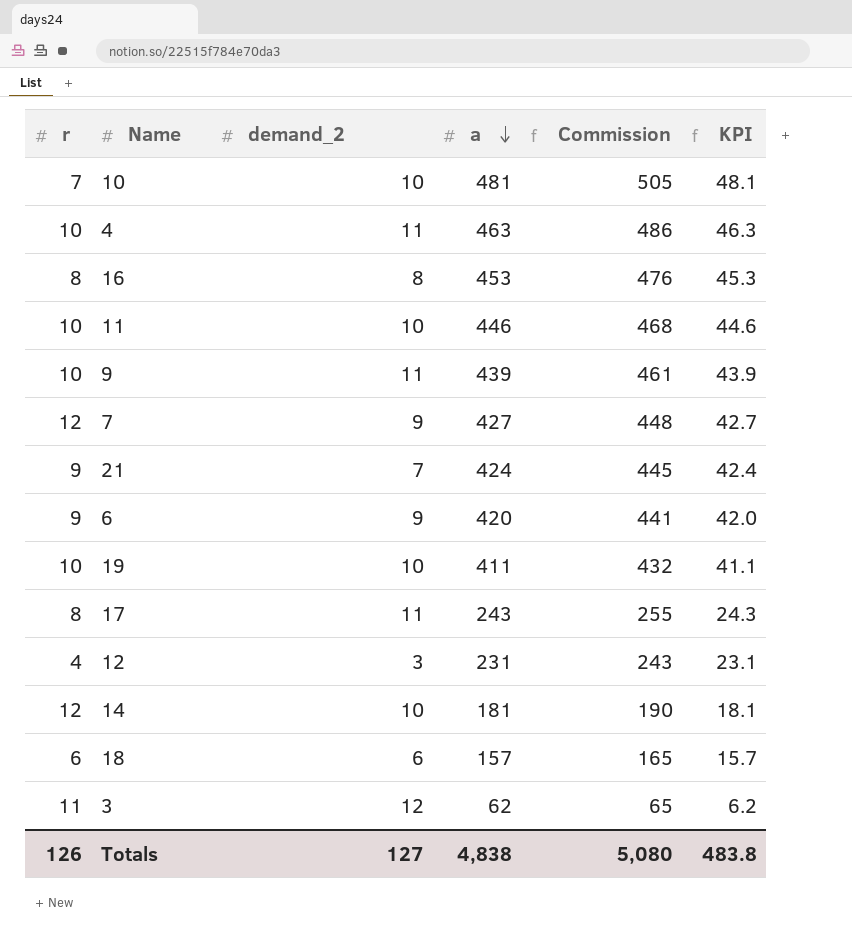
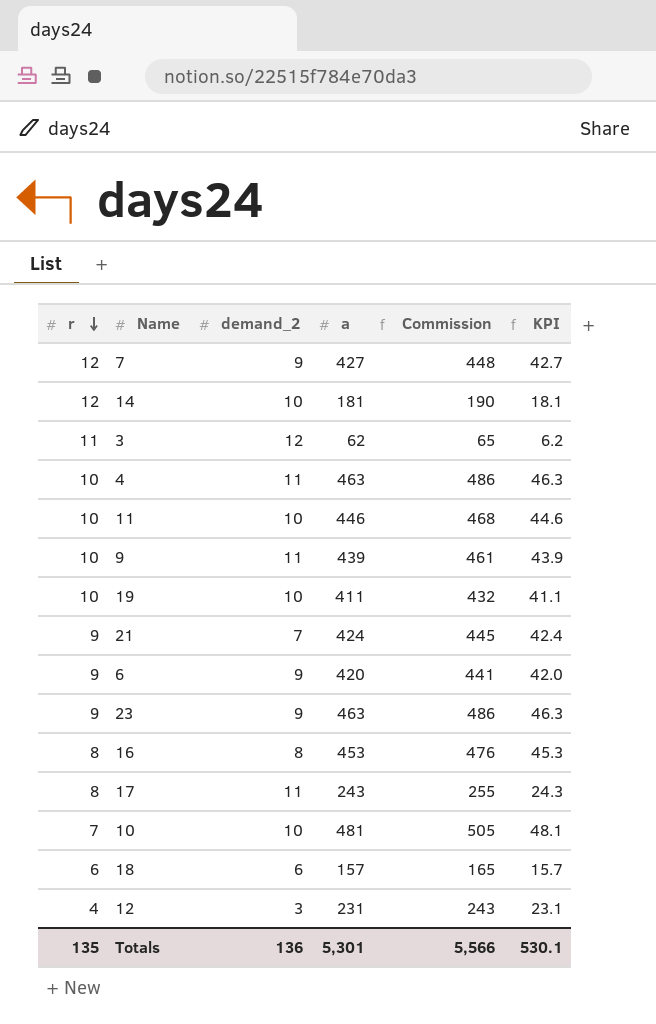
row order: a descending -> r descending
row 23: none -> 9 | 9 | 463 | 486 | 46.3
Totals | r: 126 -> 135
Totals | demand_2: 127 -> 136
Totals | a: 4,838 -> 5,301
Totals | Commission: 5,080 -> 5,566
Totals | KPI: 483.8 -> 530.1

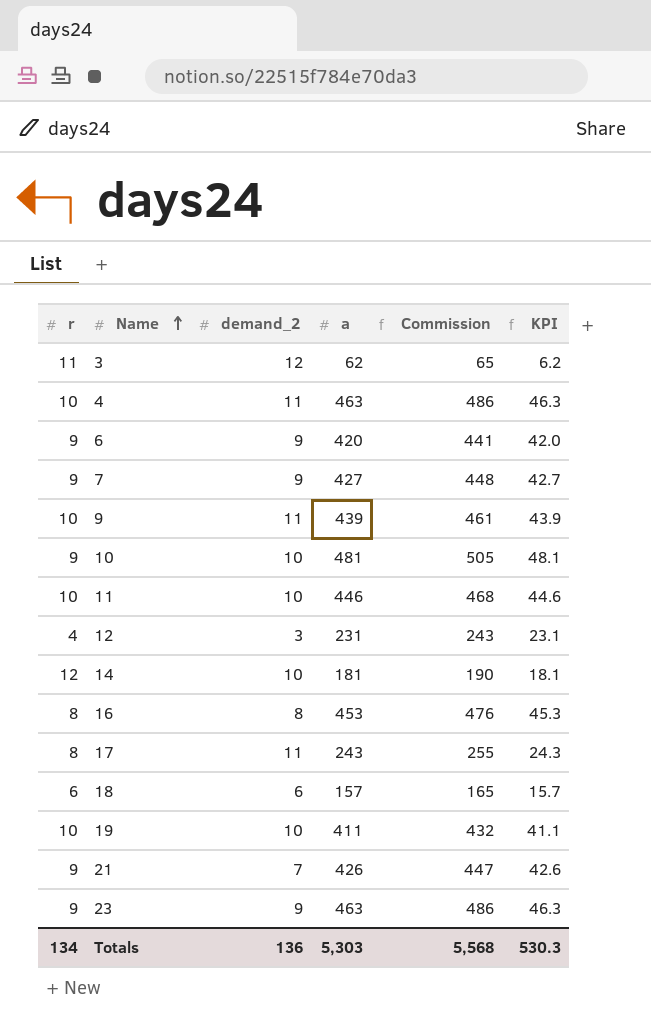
row order: r descending -> Name ascending
7 | r: 12 -> 9
10 | r: 7 -> 9
21 | a: 424 -> 426
21 | Commission: 445 -> 447
21 | KPI: 42.4 -> 42.6
Totals | r: 135 -> 134
Totals | a: 5,301 -> 5,303
Totals | Commission: 5,566 -> 5,568
Totals | KPI: 530.1 -> 530.3

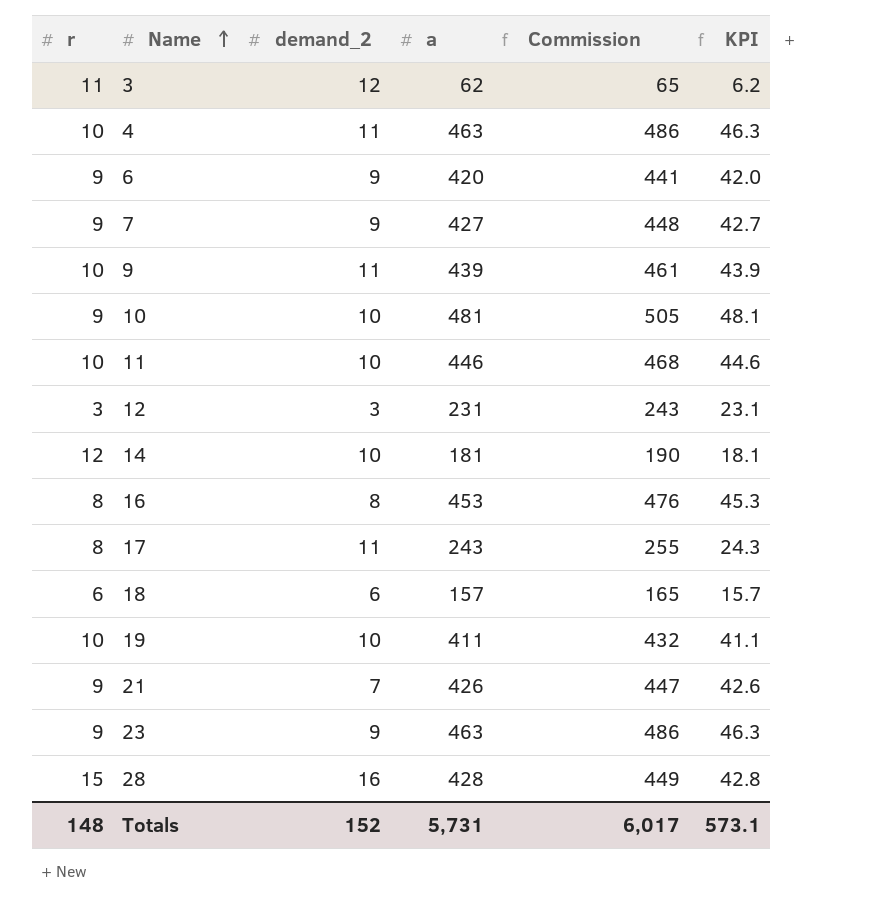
12 | r: 4 -> 3
row 28: none -> 15 | 16 | 428 | 449 | 42.8
Totals | r: 134 -> 148
Totals | demand_2: 136 -> 152
Totals | a: 5,303 -> 5,731
Totals | Commission: 5,568 -> 6,017
Totals | KPI: 530.3 -> 573.1

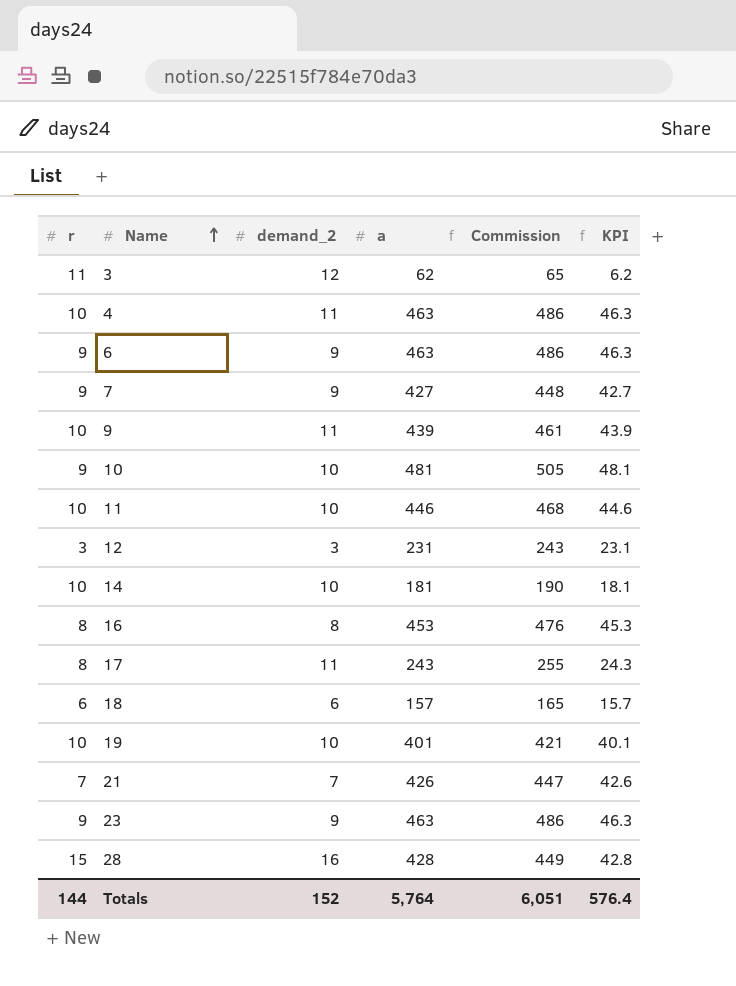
6 | a: 420 -> 463
6 | Commission: 441 -> 486
6 | KPI: 42.0 -> 46.3
14 | r: 12 -> 10
19 | a: 411 -> 401
19 | Commission: 432 -> 421
19 | KPI: 41.1 -> 40.1
21 | r: 9 -> 7
Totals | r: 148 -> 144
Totals | a: 5,731 -> 5,764
Totals | Commission: 6,017 -> 6,051
Totals | KPI: 573.1 -> 576.4

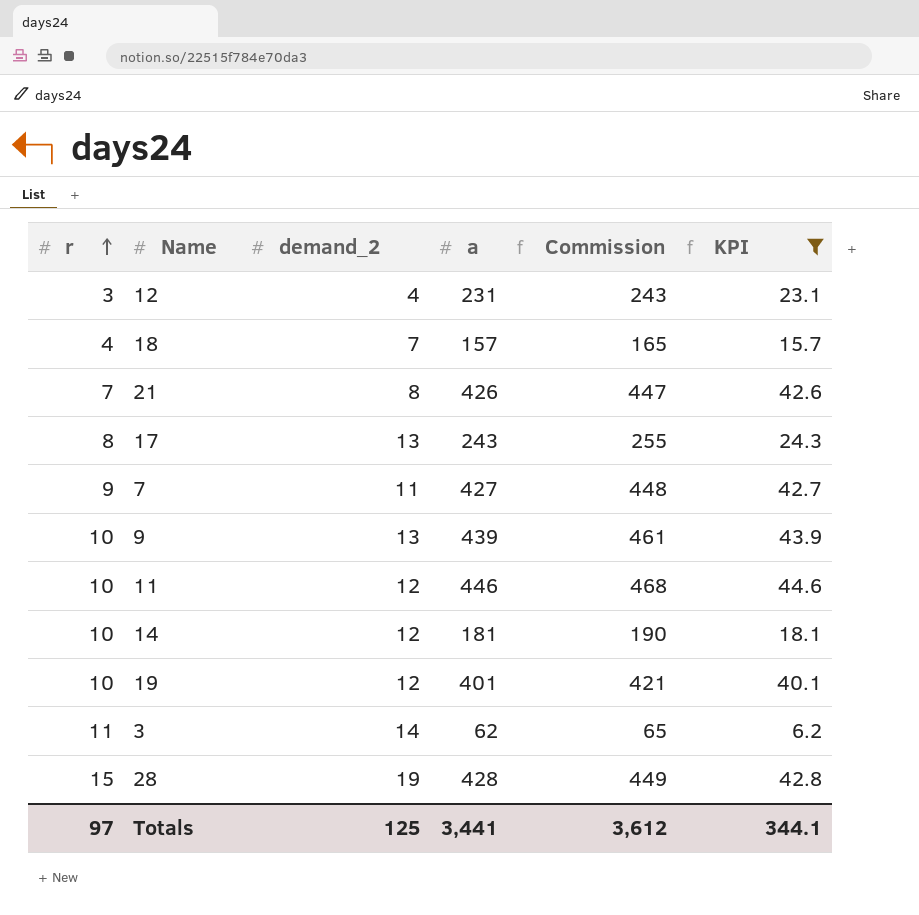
filter: none -> KPI <= 44.6
row order: Name ascending -> r ascending
12 | demand_2: 3 -> 4
18 | r: 6 -> 4
18 | demand_2: 6 -> 7
21 | demand_2: 7 -> 8
17 | demand_2: 11 -> 13
7 | demand_2: 9 -> 11
9 | demand_2: 11 -> 13
11 | demand_2: 10 -> 12
14 | demand_2: 10 -> 12
19 | demand_2: 10 -> 12
3 | demand_2: 12 -> 14
28 | demand_2: 16 -> 19
Totals | r: 144 -> 97
Totals | demand_2: 152 -> 125
Totals | a: 5,764 -> 3,441
Totals | Commission: 6,051 -> 3,612
Totals | KPI: 576.4 -> 344.1

